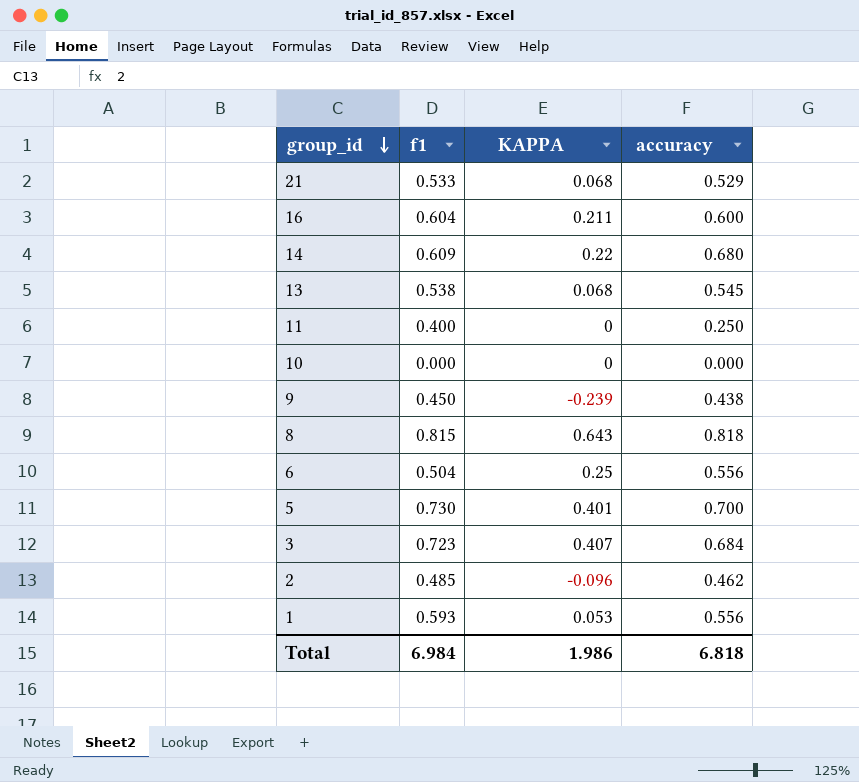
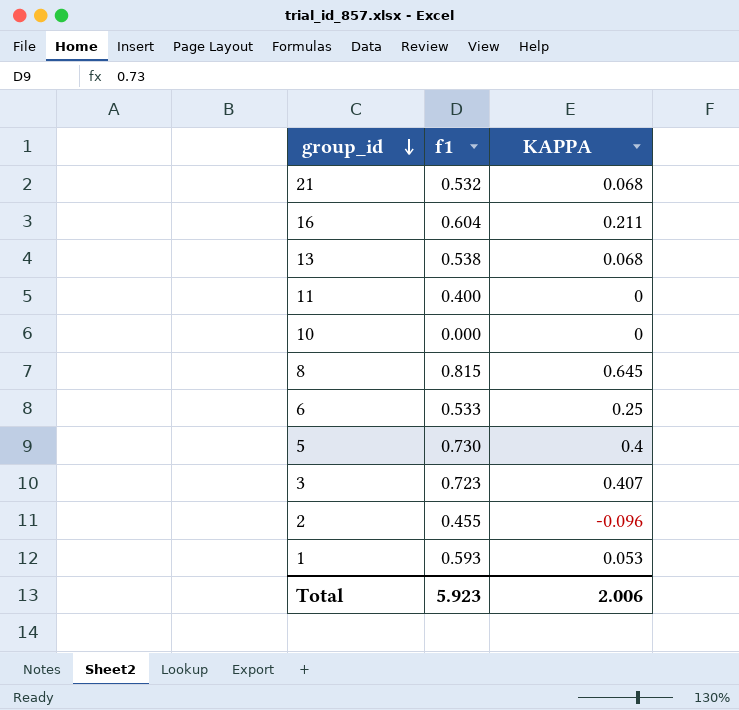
column accuracy | position: 4 -> none
row 14: 0.609 | 0.22 | 0.680 -> none
row 9: 0.450 | -0.239 | 0.438 -> none
21 | f1: 0.533 -> 0.532
8 | KAPPA: 0.643 -> 0.645
6 | f1: 0.504 -> 0.533
5 | KAPPA: 0.401 -> 0.4
2 | f1: 0.485 -> 0.455
Total | f1: 6.984 -> 5.923
Total | KAPPA: 1.986 -> 2.006

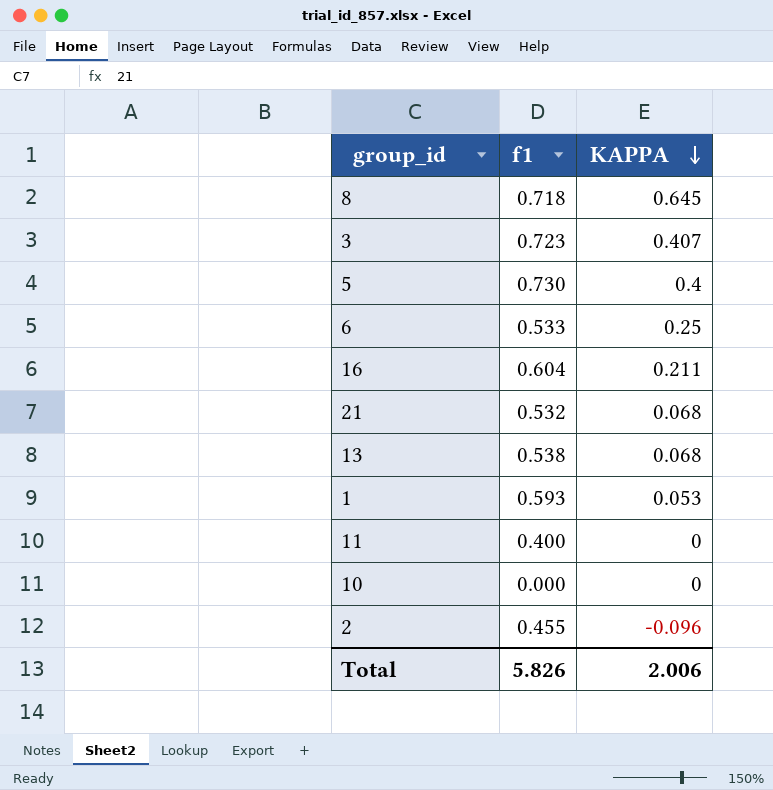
row order: group_id descending -> KAPPA descending
8 | f1: 0.815 -> 0.718
Total | f1: 5.923 -> 5.826

